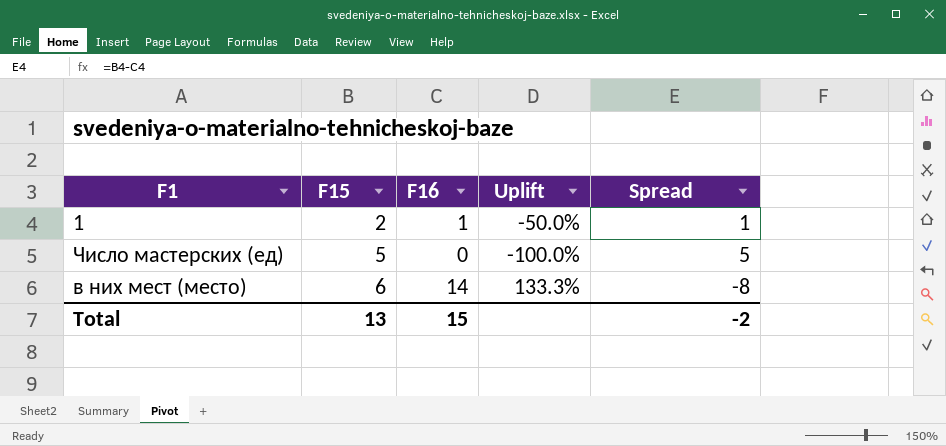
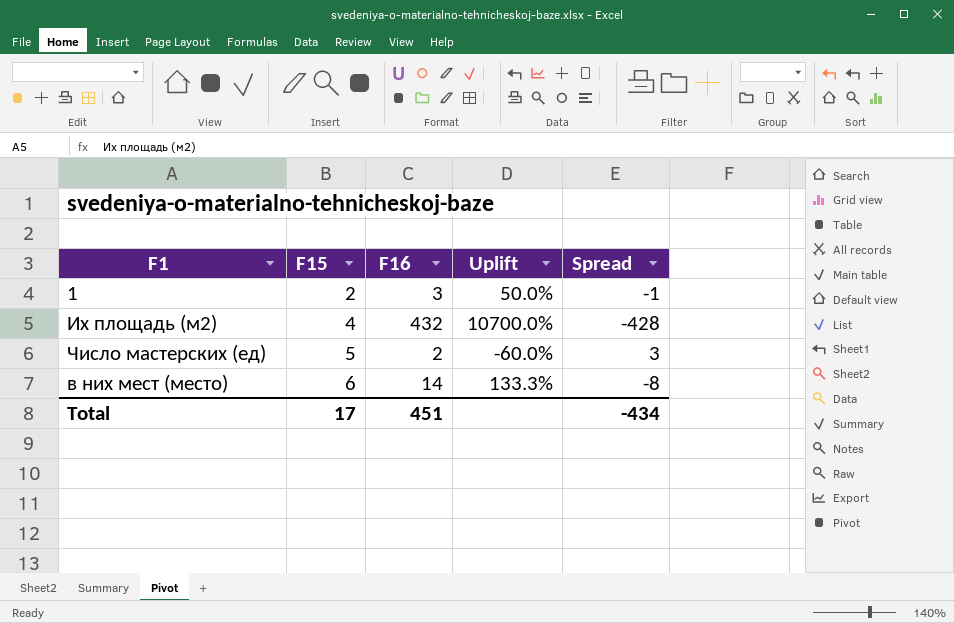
1 | F16: 1 -> 3
1 | Uplift: -50.0% -> 50.0%
1 | Spread: 1 -> -1
row Их площадь (м2): none -> 4 | 432 | 10700.0% | -428
Число мастерских (ед) | F16: 0 -> 2
Число мастерских (ед) | Uplift: -100.0% -> -60.0%
Число мастерских (ед) | Spread: 5 -> 3
Total | F15: 13 -> 17
Total | F16: 15 -> 451
Total | Spread: -2 -> -434

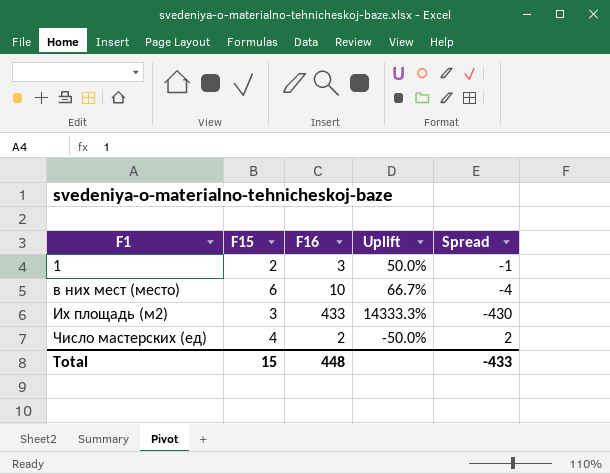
row order: F15 ascending -> F1 ascending
в них мест (место) | F16: 14 -> 10
в них мест (место) | Uplift: 133.3% -> 66.7%
в них мест (место) | Spread: -8 -> -4
Их площадь (м2) | F15: 4 -> 3
Их площадь (м2) | F16: 432 -> 433
Их площадь (м2) | Uplift: 10700.0% -> 14333.3%
Их площадь (м2) | Spread: -428 -> -430
Число мастерских (ед) | F15: 5 -> 4
Число мастерских (ед) | Uplift: -60.0% -> -50.0%
Число мастерских (ед) | Spread: 3 -> 2
Total | F15: 17 -> 15
Total | F16: 451 -> 448
Total | Spread: -434 -> -433

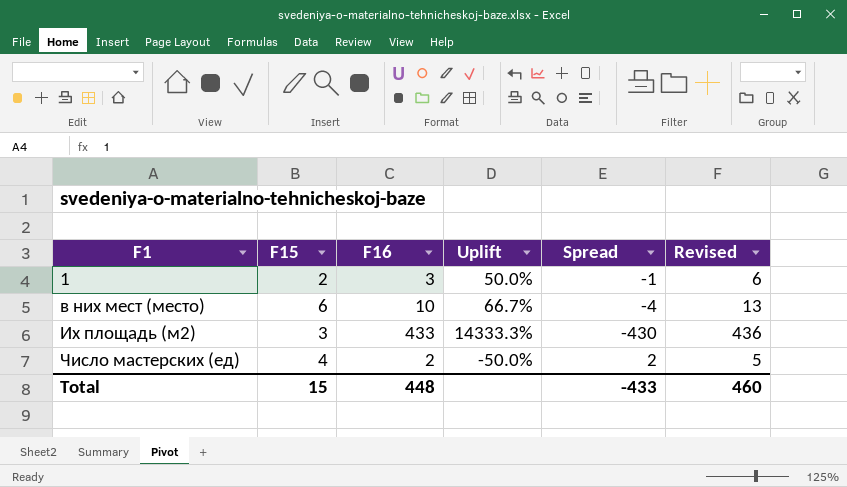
column Revised | formula: none -> [F16] + 3

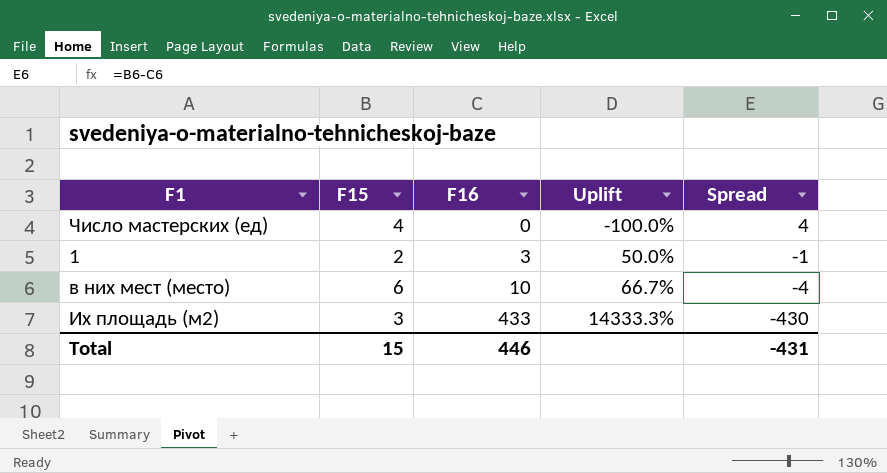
row order: F1 ascending -> F16 ascending
column Revised | formula: [F16] + 3 -> none
Число мастерских (ед) | F16: 2 -> 0
Число мастерских (ед) | Uplift: -50.0% -> -100.0%
Число мастерских (ед) | Spread: 2 -> 4
Total | F16: 448 -> 446
Total | Spread: -433 -> -431

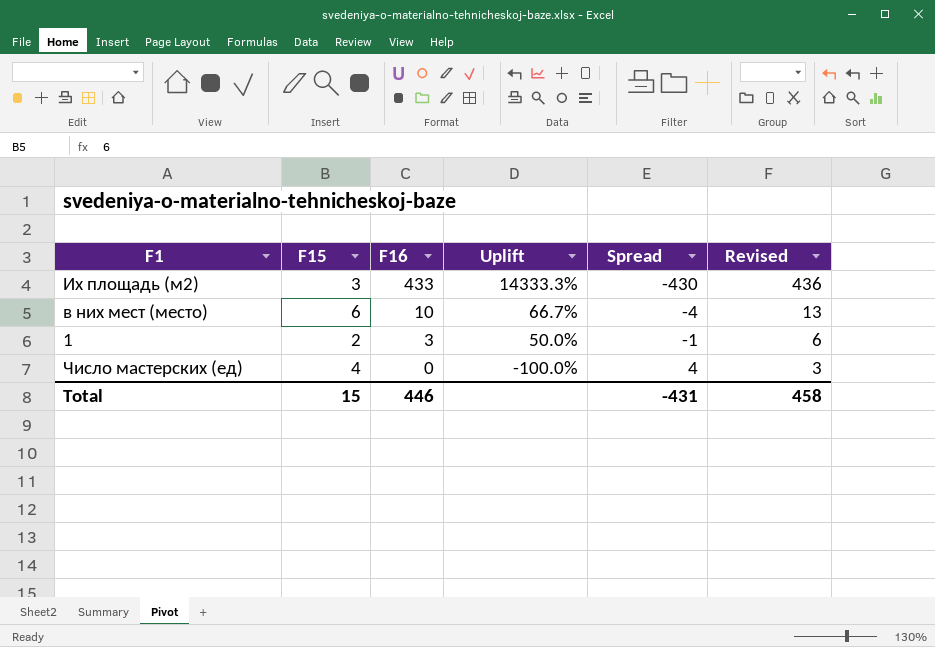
row order: F16 ascending -> F16 descending
column Revised | formula: none -> [F16] + 3

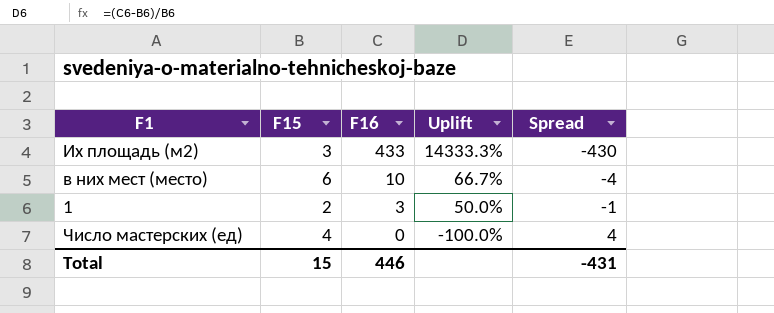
column Revised | formula: [F16] + 3 -> none

